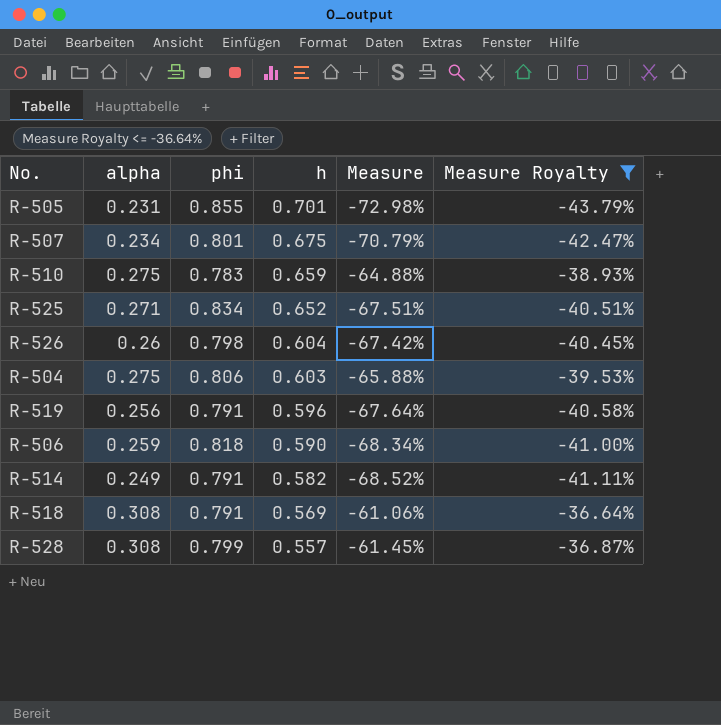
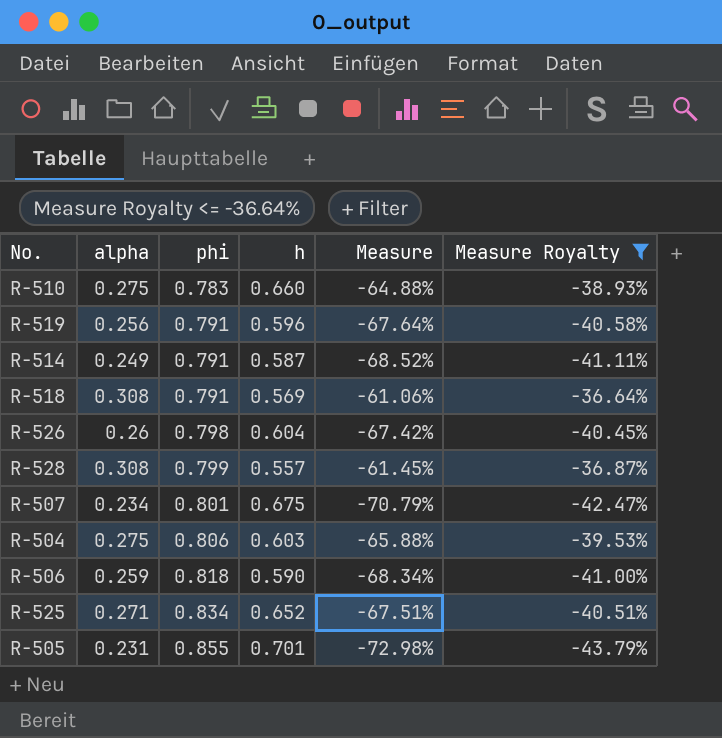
row order: h descending -> phi ascending
R-510 | h: 0.659 -> 0.660
R-514 | h: 0.582 -> 0.587

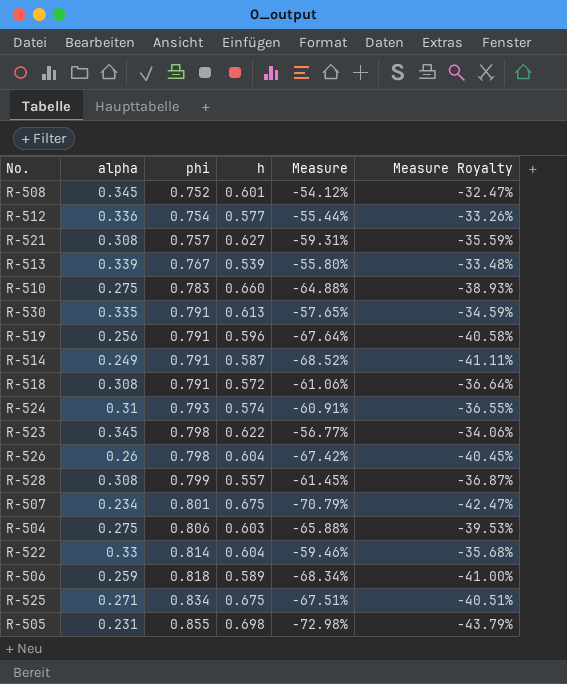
filter: Measure Royalty <= -36.64% -> none
R-518 | h: 0.569 -> 0.572
R-506 | h: 0.590 -> 0.589
R-525 | h: 0.652 -> 0.675
R-505 | h: 0.701 -> 0.698

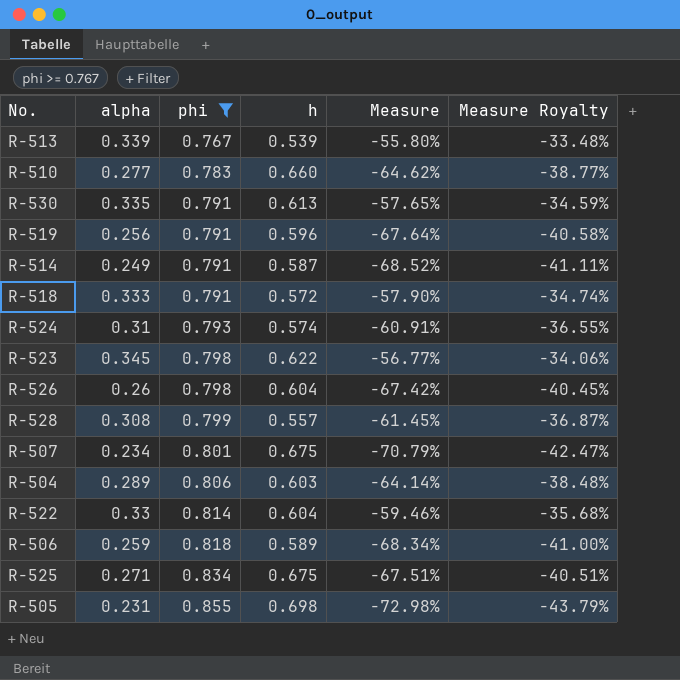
filter: none -> phi >= 0.767
R-510 | alpha: 0.275 -> 0.277
R-510 | Measure: -64.88% -> -64.62%
R-510 | Measure Royalty: -38.93% -> -38.77%
R-518 | alpha: 0.308 -> 0.333
R-518 | Measure: -61.06% -> -57.90%
R-518 | Measure Royalty: -36.64% -> -34.74%
R-504 | alpha: 0.275 -> 0.289
R-504 | Measure: -65.88% -> -64.14%
R-504 | Measure Royalty: -39.53% -> -38.48%

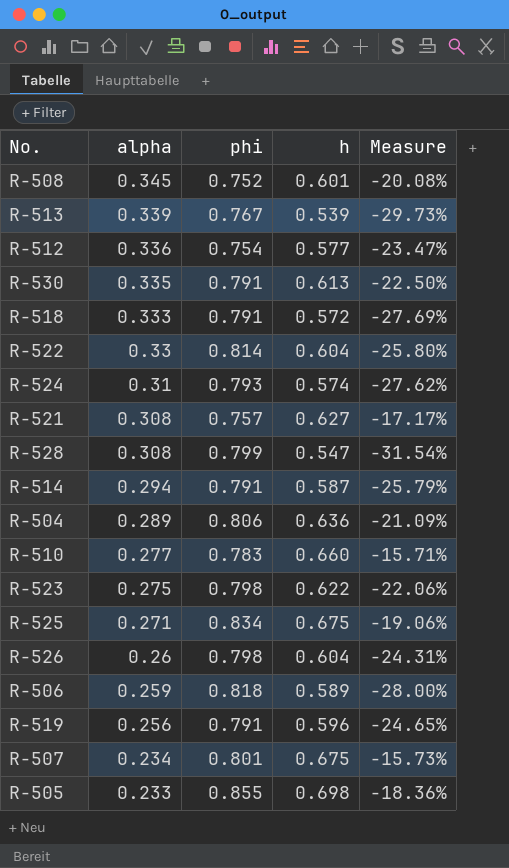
filter: phi >= 0.767 -> none
row order: phi ascending -> alpha descending
column Measure Royalty | formula: [Measure] * 0.6 -> none
column Measure | formula: ([alpha] - [phi]) / [phi] -> ([h] - [phi]) / [phi]
R-528 | h: 0.557 -> 0.547
R-514 | alpha: 0.249 -> 0.294
R-504 | h: 0.603 -> 0.636
R-523 | alpha: 0.345 -> 0.275
R-505 | alpha: 0.231 -> 0.233

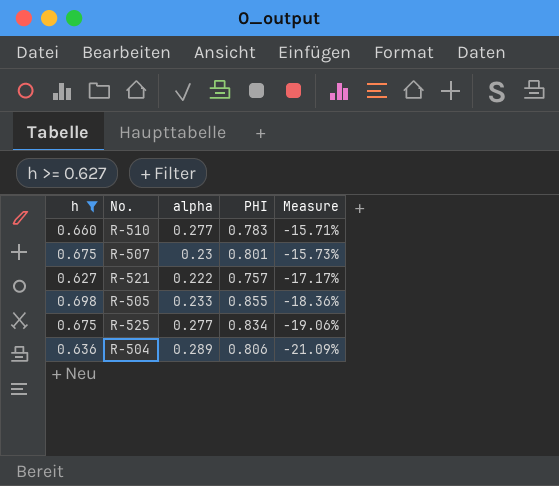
filter: none -> h >= 0.627
row order: alpha descending -> Measure descending
column h | position: 4 -> 1
column name: phi -> PHI
R-507 | alpha: 0.234 -> 0.23
R-521 | alpha: 0.308 -> 0.222
R-525 | alpha: 0.271 -> 0.277

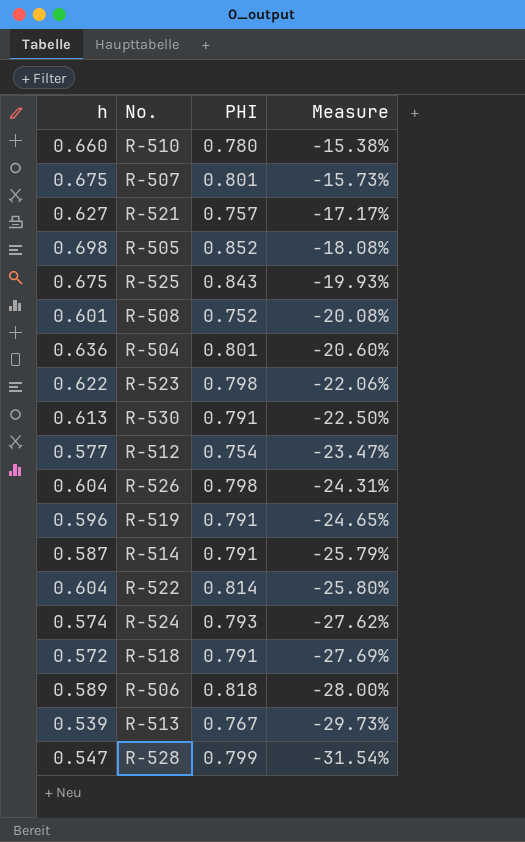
filter: h >= 0.627 -> none
column alpha | position: 3 -> none
R-510 | PHI: 0.783 -> 0.780
R-510 | Measure: -15.71% -> -15.38%
R-505 | PHI: 0.855 -> 0.852
R-505 | Measure: -18.36% -> -18.08%
R-525 | PHI: 0.834 -> 0.843
R-525 | Measure: -19.06% -> -19.93%
R-504 | PHI: 0.806 -> 0.801
R-504 | Measure: -21.09% -> -20.60%

